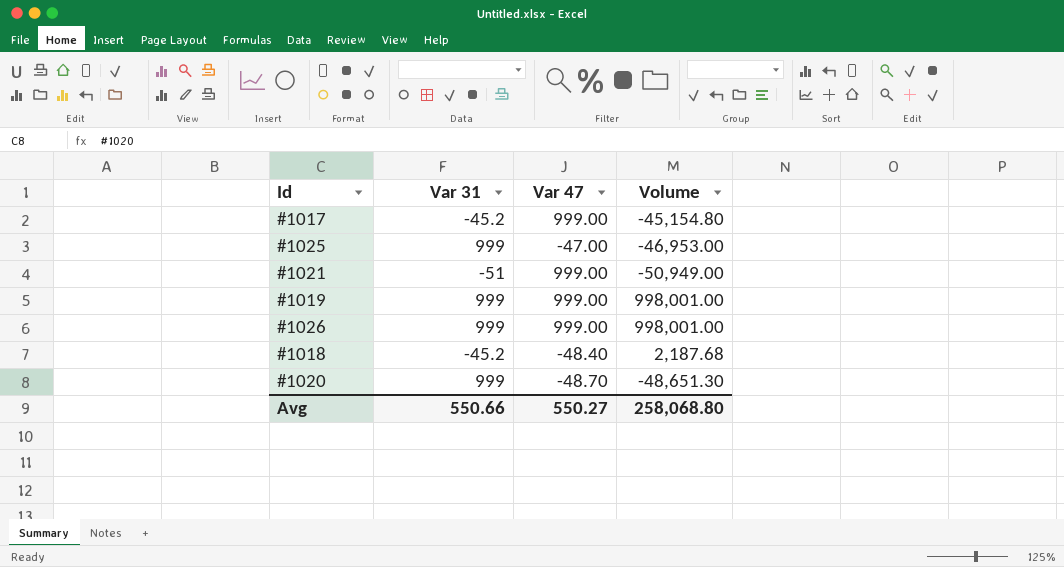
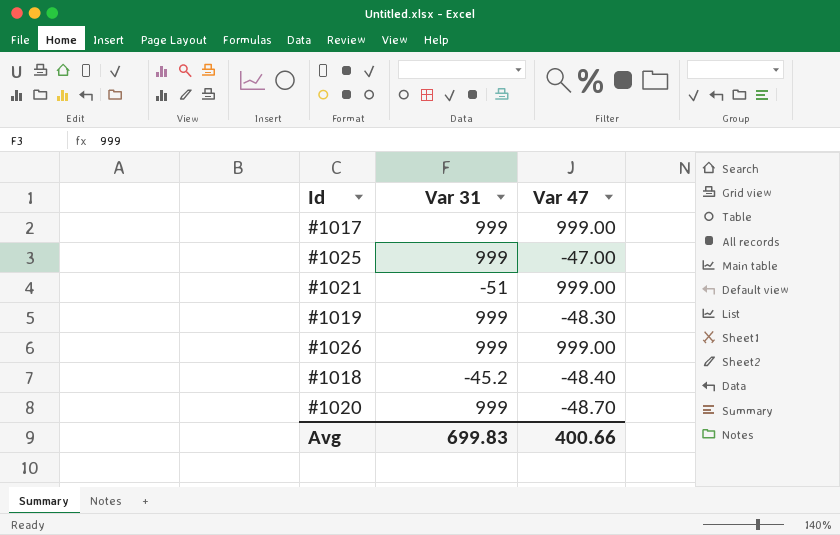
column Volume | formula: [Var 31] * [Var 47] -> none
#1017 | Var 31: -45.2 -> 999
#1019 | Var 47: 999.00 -> -48.30
Avg | Var 31: 550.66 -> 699.83
Avg | Var 47: 550.27 -> 400.66

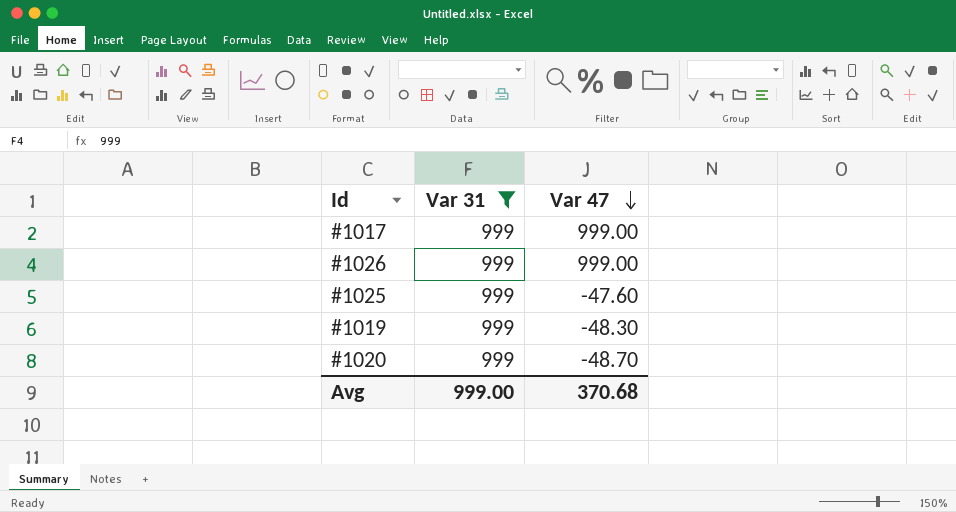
filter: none -> Var 31 = 999
row order: none -> Var 47 descending
#1025 | Var 47: -47.00 -> -47.60
Avg | Var 31: 699.83 -> 999.00
Avg | Var 47: 400.66 -> 370.68

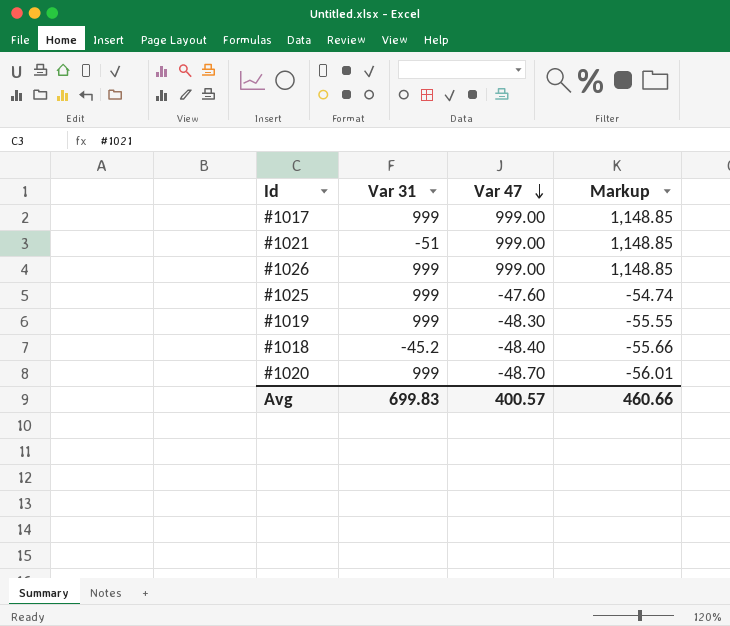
filter: Var 31 = 999 -> none
column Markup | formula: none -> [Var 47] * 1.15
Avg | Var 31: 999.00 -> 699.83
Avg | Var 47: 370.68 -> 400.57

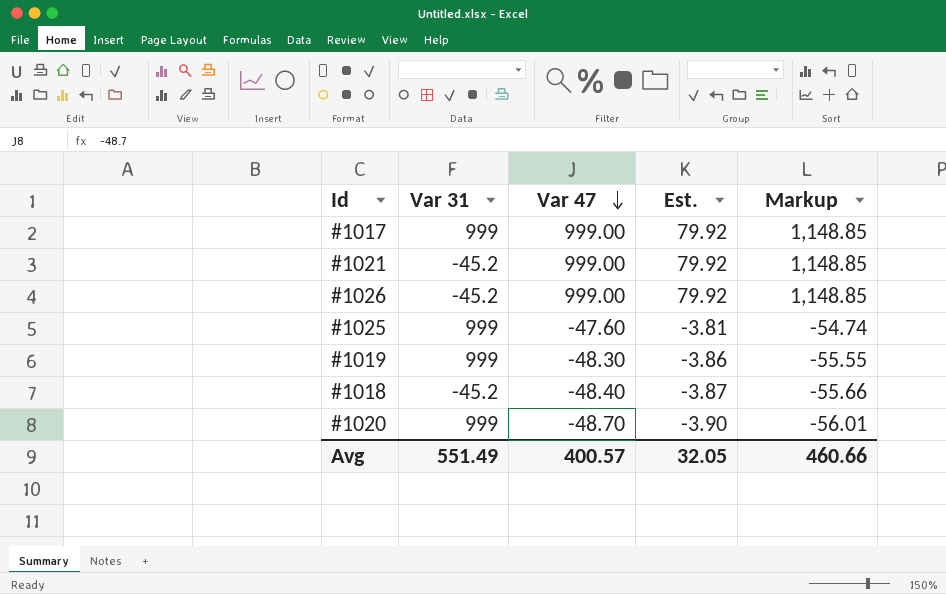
column Est. | formula: none -> [Var 47] * 0.08
#1021 | Var 31: -51 -> -45.2
#1026 | Var 31: 999 -> -45.2
Avg | Var 31: 699.83 -> 551.49

